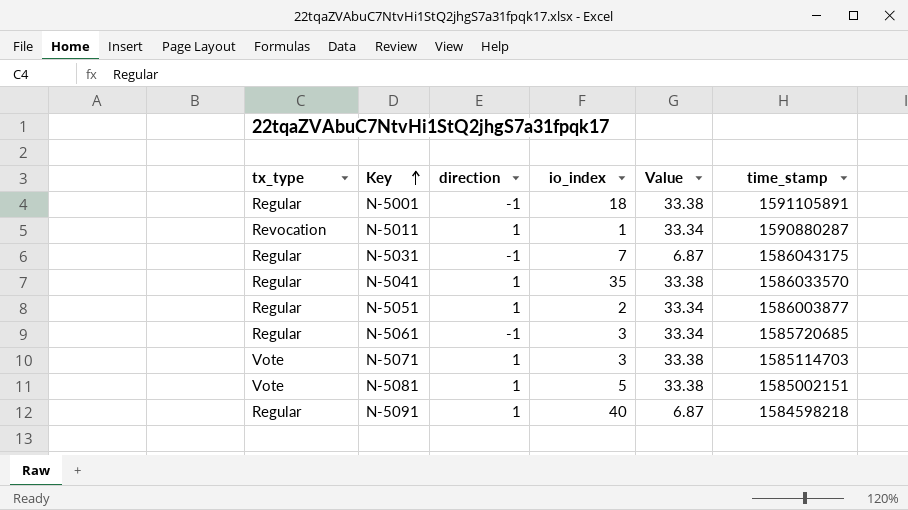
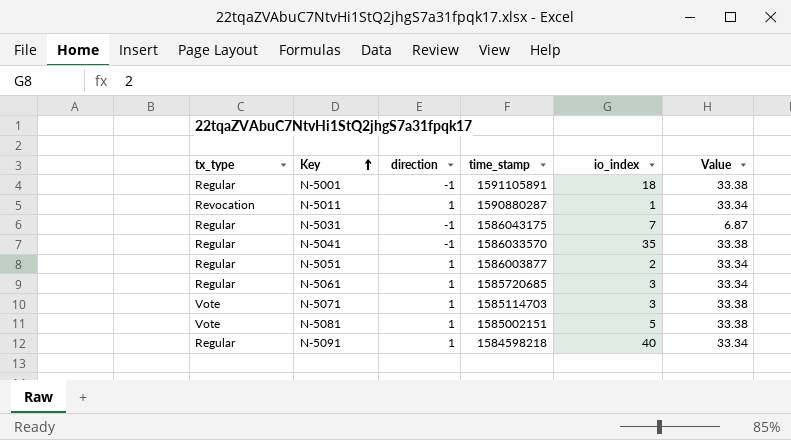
column time_stamp | position: 6 -> 4
N-5041 | direction: 1 -> -1
N-5061 | direction: -1 -> 1
N-5091 | Value: 6.87 -> 33.34

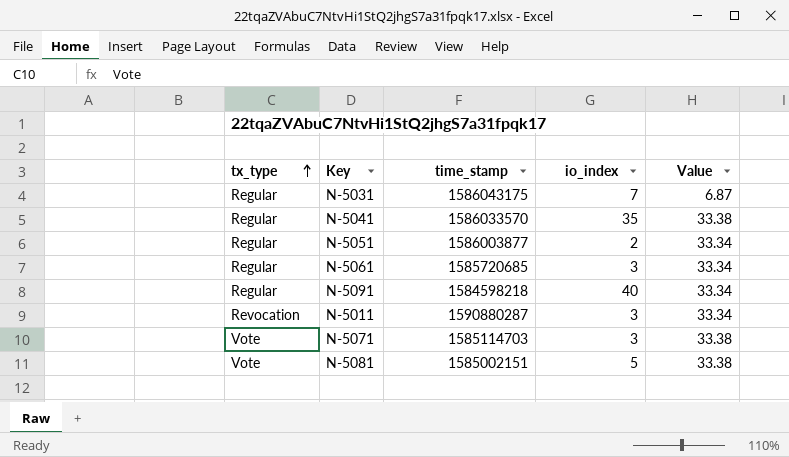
row order: Key ascending -> tx_type ascending
column direction | position: 3 -> none
row N-5001: Regular | -1 | 1591105891 | 18 | 33.38 -> none
N-5011 | io_index: 1 -> 3

